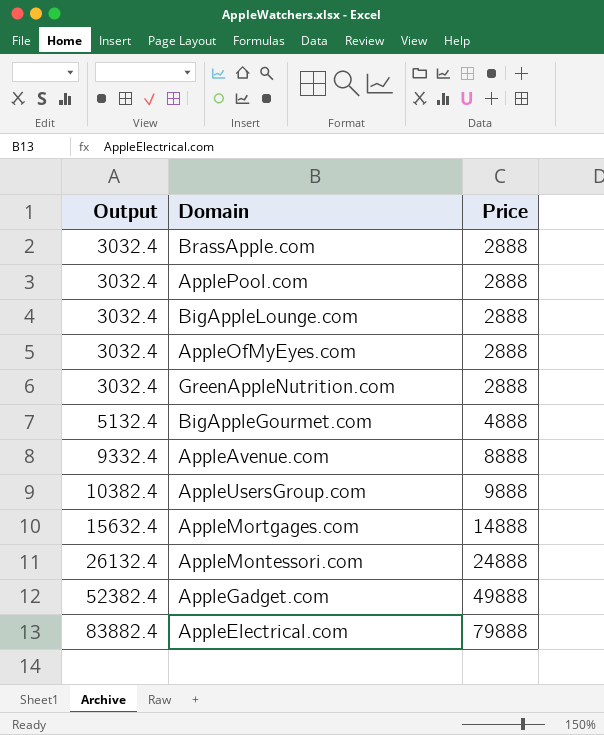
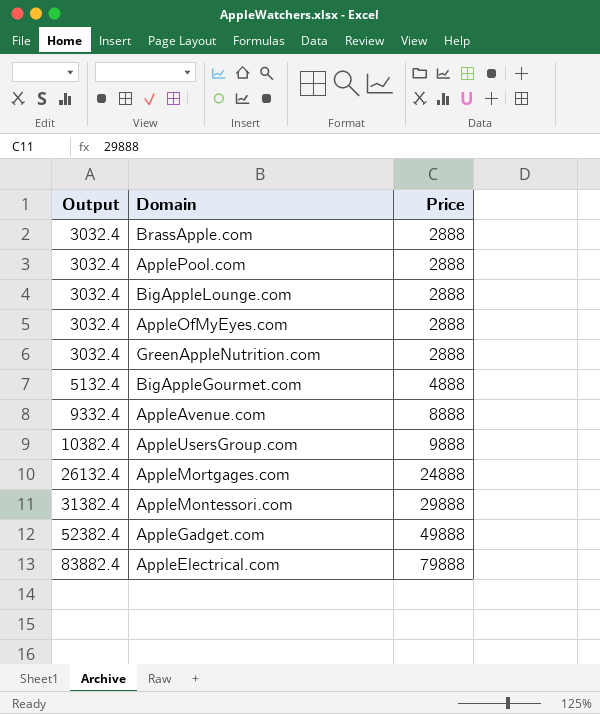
AppleMortgages.com | Output: 15632.4 -> 26132.4
AppleMortgages.com | Price: 14888 -> 24888
AppleMontessori.com | Output: 26132.4 -> 31382.4
AppleMontessori.com | Price: 24888 -> 29888

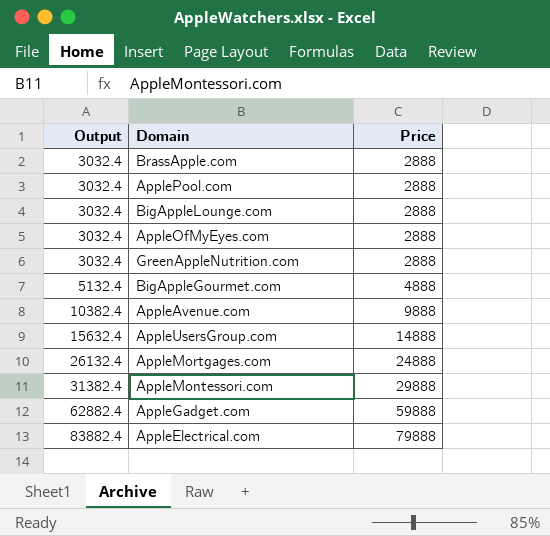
AppleAvenue.com | Output: 9332.4 -> 10382.4
AppleAvenue.com | Price: 8888 -> 9888
AppleUsersGroup.com | Output: 10382.4 -> 15632.4
AppleUsersGroup.com | Price: 9888 -> 14888
AppleGadget.com | Output: 52382.4 -> 62882.4
AppleGadget.com | Price: 49888 -> 59888

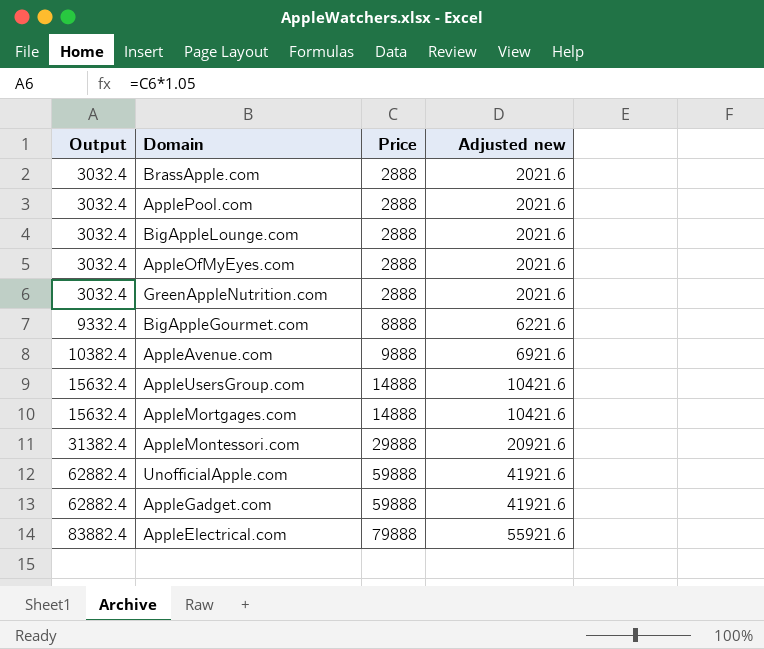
column Adjusted new | formula: none -> [Price] * 0.7
BigAppleGourmet.com | Output: 5132.4 -> 9332.4
BigAppleGourmet.com | Price: 4888 -> 8888
AppleMortgages.com | Output: 26132.4 -> 15632.4
AppleMortgages.com | Price: 24888 -> 14888
row UnofficialApple.com: none -> 62882.4 | 59888 | 41921.6

